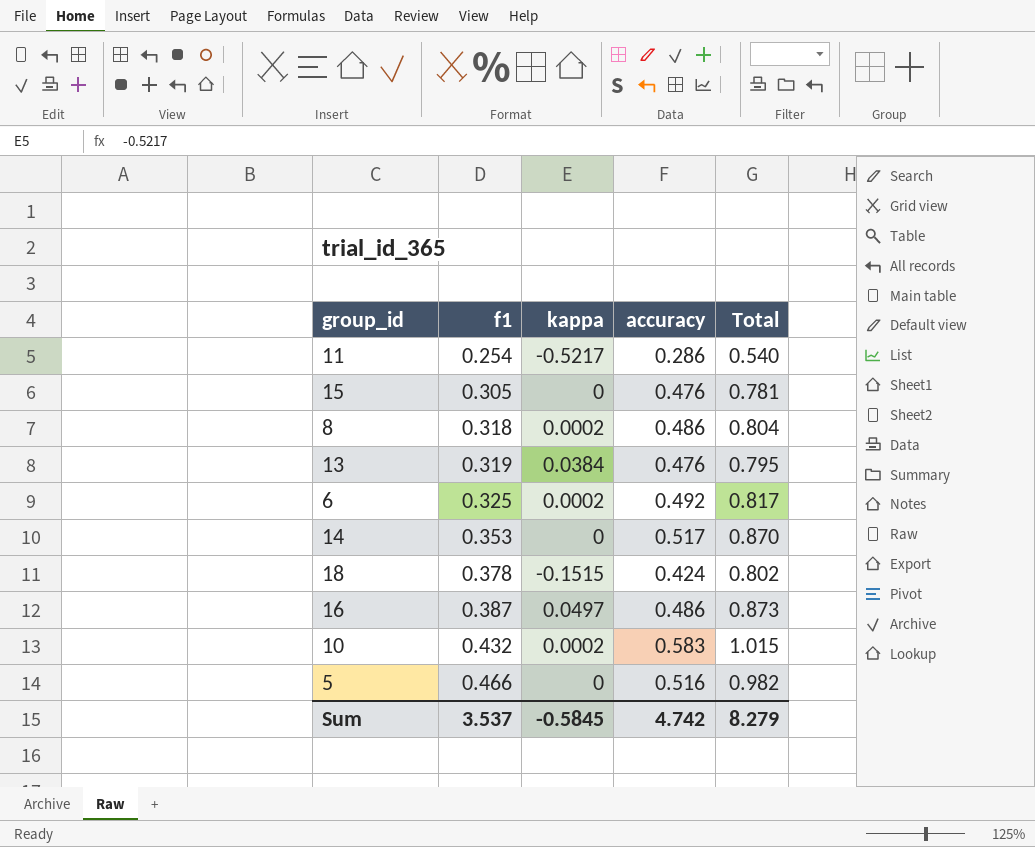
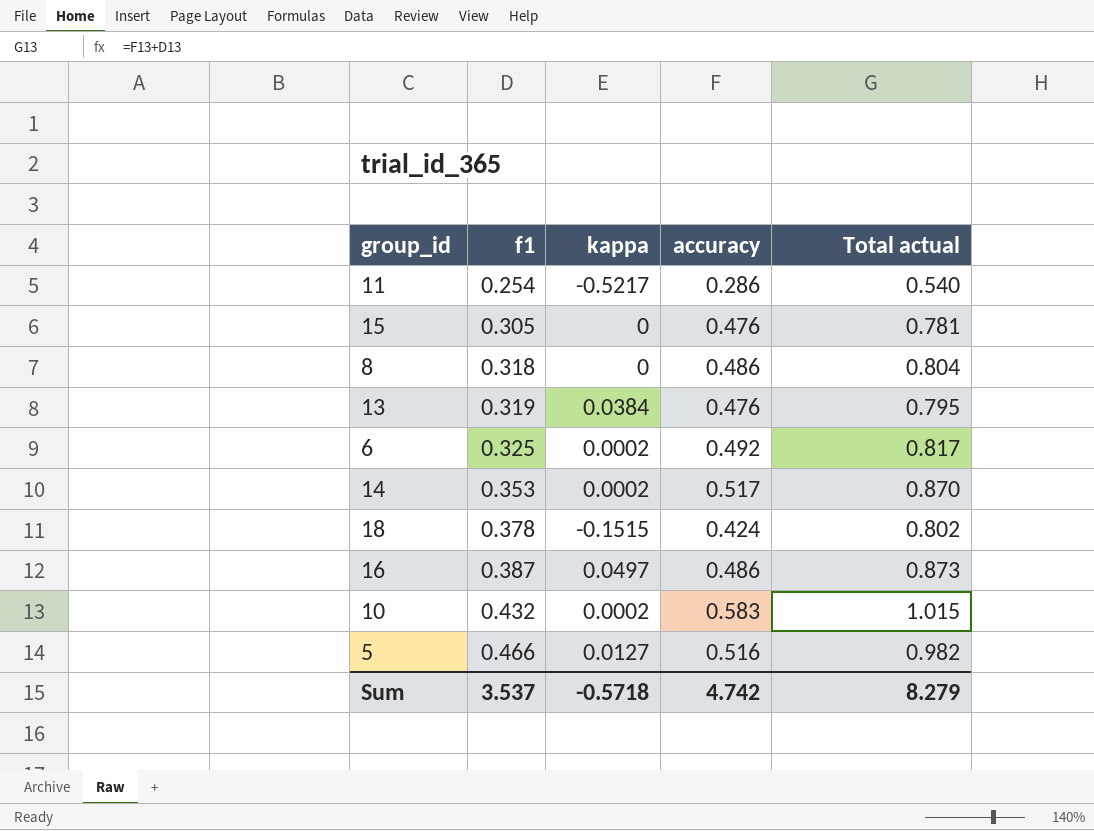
column name: Total -> Total actual
8 | kappa: 0.0002 -> 0
14 | kappa: 0 -> 0.0002
5 | kappa: 0 -> 0.0127
Sum | kappa: -0.5845 -> -0.5718

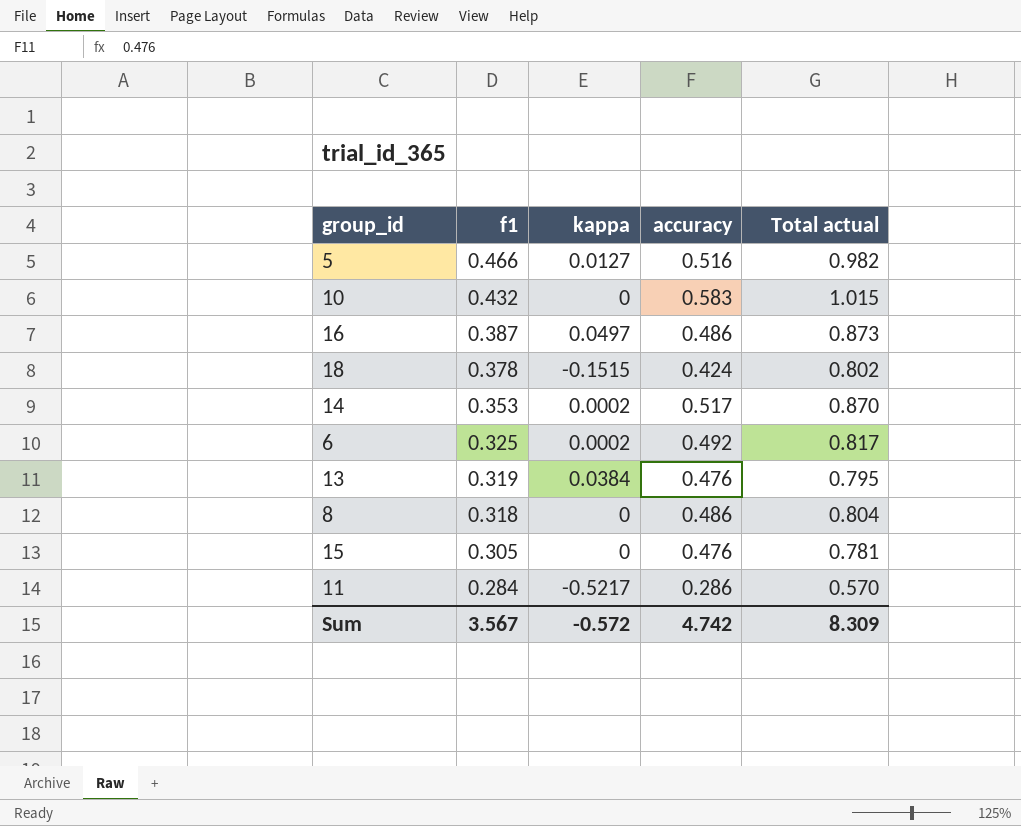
row order: f1 ascending -> f1 descending
10 | kappa: 0.0002 -> 0
11 | f1: 0.254 -> 0.284
11 | Total actual: 0.540 -> 0.570
Sum | f1: 3.537 -> 3.567
Sum | kappa: -0.5718 -> -0.572
Sum | Total actual: 8.279 -> 8.309

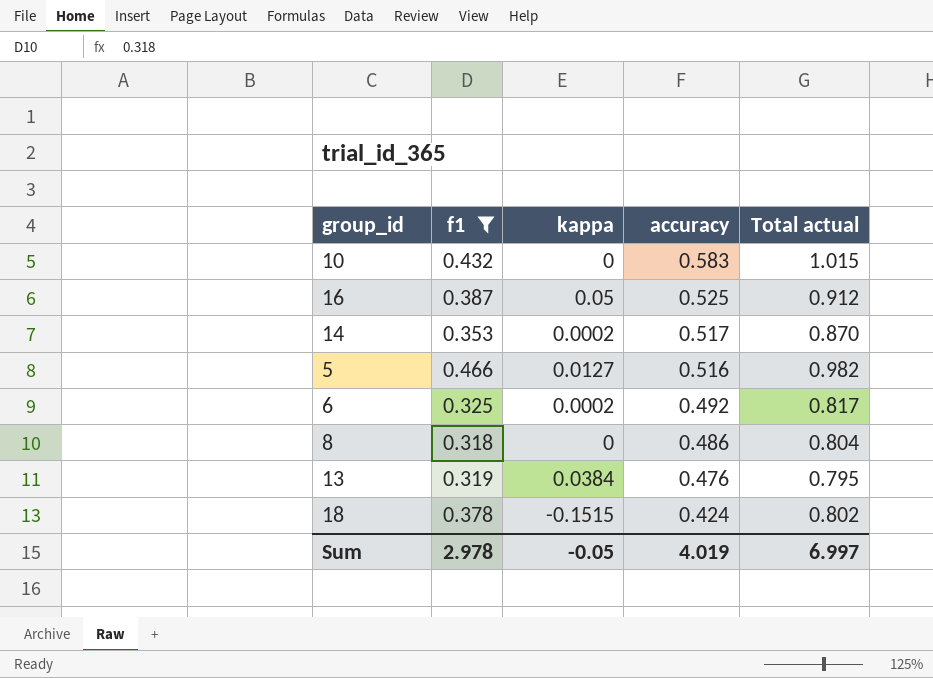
filter: none -> f1 >= 0.318
row order: f1 descending -> accuracy descending
16 | kappa: 0.0497 -> 0.05
16 | accuracy: 0.486 -> 0.525
16 | Total actual: 0.873 -> 0.912
Sum | f1: 3.567 -> 2.978
Sum | kappa: -0.572 -> -0.05
Sum | accuracy: 4.742 -> 4.019
Sum | Total actual: 8.309 -> 6.997

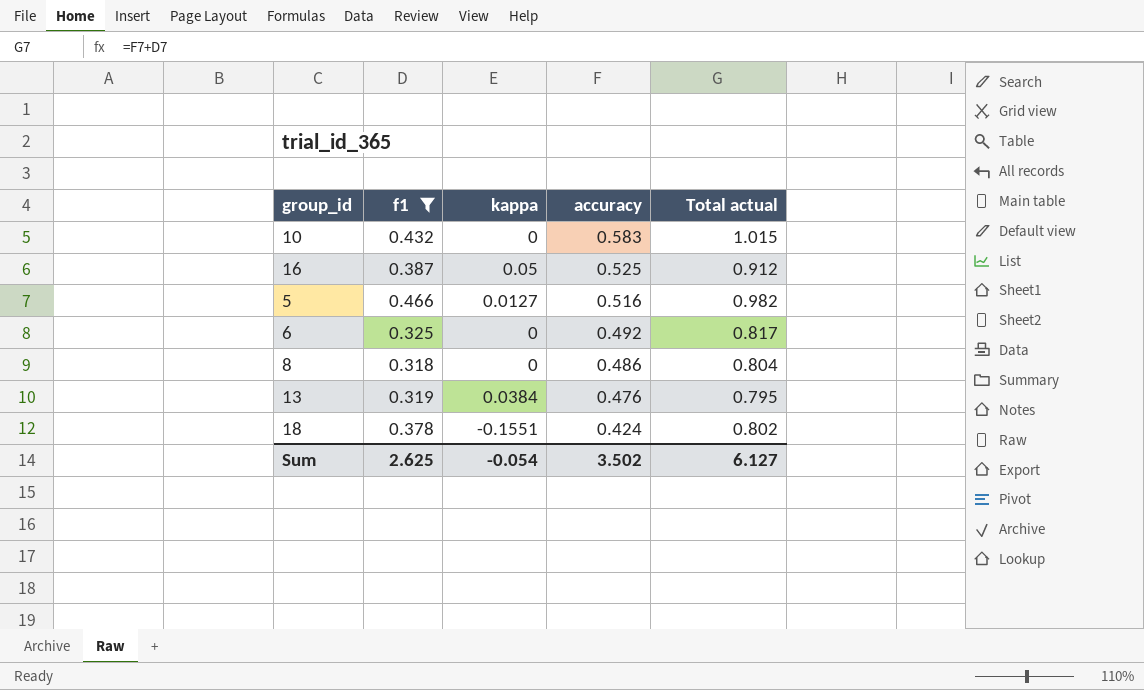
row 14: 0.353 | 0.0002 | 0.517 | 0.870 -> none
6 | kappa: 0.0002 -> 0
18 | kappa: -0.1515 -> -0.1551
Sum | f1: 2.978 -> 2.625
Sum | kappa: -0.05 -> -0.054
Sum | accuracy: 4.019 -> 3.502
Sum | Total actual: 6.997 -> 6.127

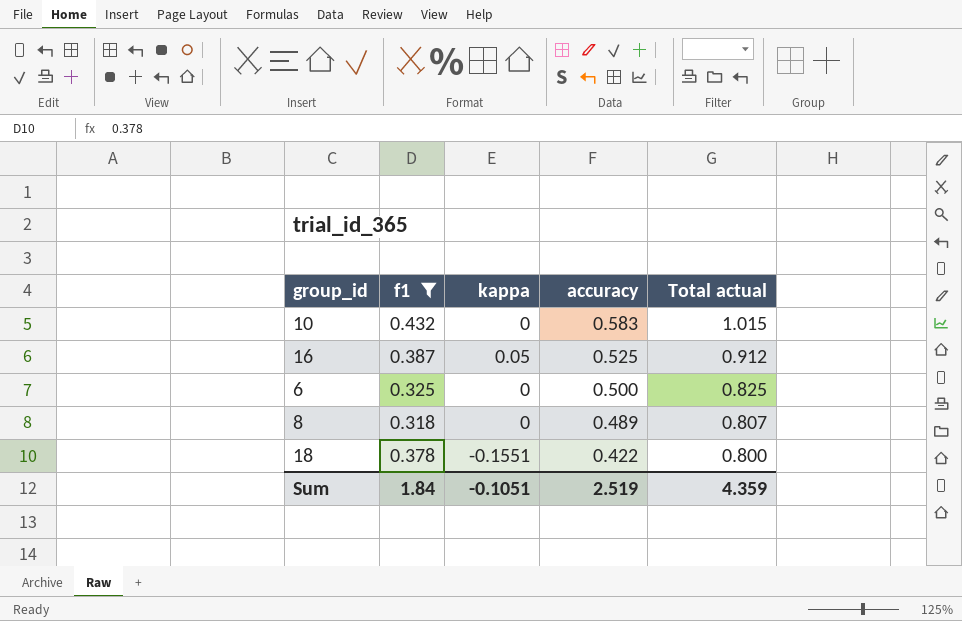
row 5: 0.466 | 0.0127 | 0.516 | 0.982 -> none
row 13: 0.319 | 0.0384 | 0.476 | 0.795 -> none
6 | accuracy: 0.492 -> 0.500
6 | Total actual: 0.817 -> 0.825
8 | accuracy: 0.486 -> 0.489
8 | Total actual: 0.804 -> 0.807
18 | accuracy: 0.424 -> 0.422
18 | Total actual: 0.802 -> 0.800
Sum | f1: 2.625 -> 1.84
Sum | kappa: -0.054 -> -0.1051
Sum | accuracy: 3.502 -> 2.519
Sum | Total actual: 6.127 -> 4.359

